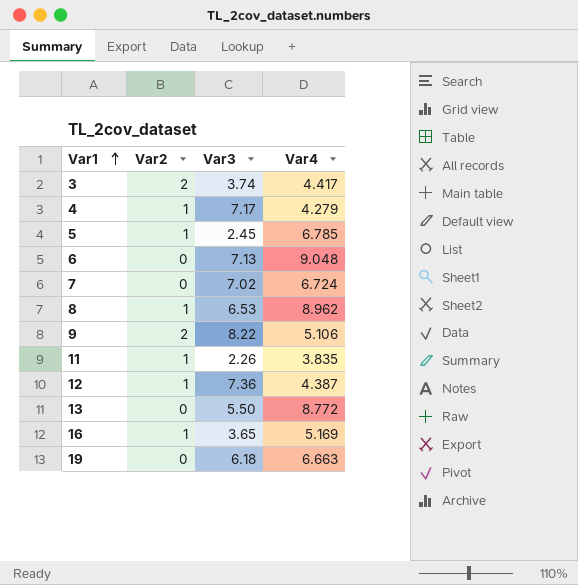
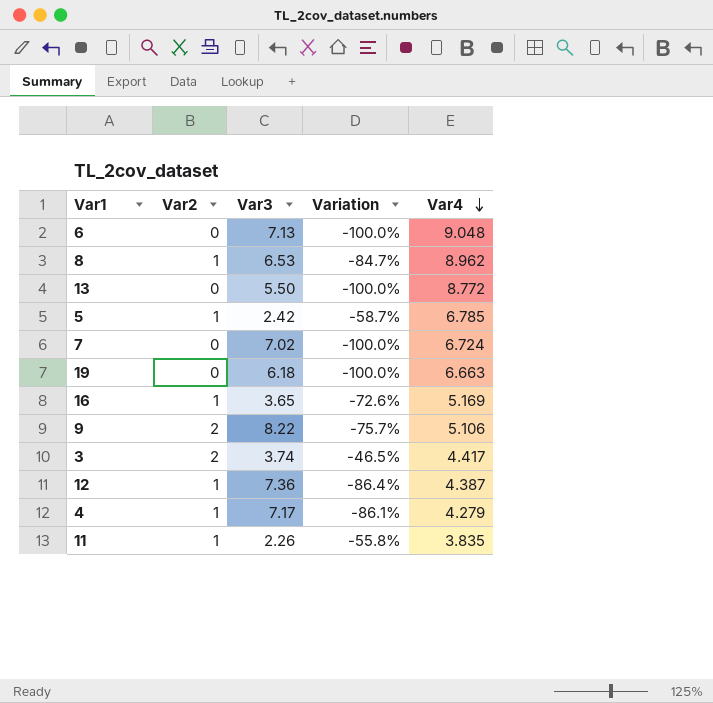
row order: Var1 ascending -> Var4 descending
column Variation | formula: none -> ([Var2] - [Var3]) / [Var3]
5 | Var3: 2.45 -> 2.42

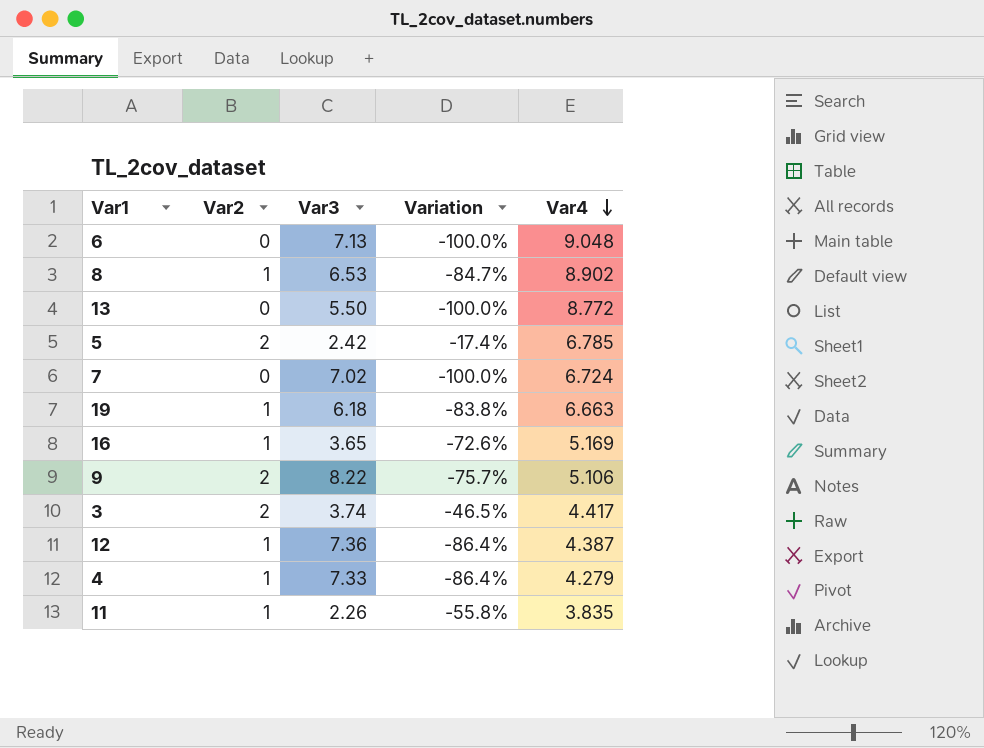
8 | Var4: 8.962 -> 8.902
5 | Var2: 1 -> 2
5 | Variation: -58.7% -> -17.4%
19 | Var2: 0 -> 1
19 | Variation: -100.0% -> -83.8%
4 | Var3: 7.17 -> 7.33
4 | Variation: -86.1% -> -86.4%

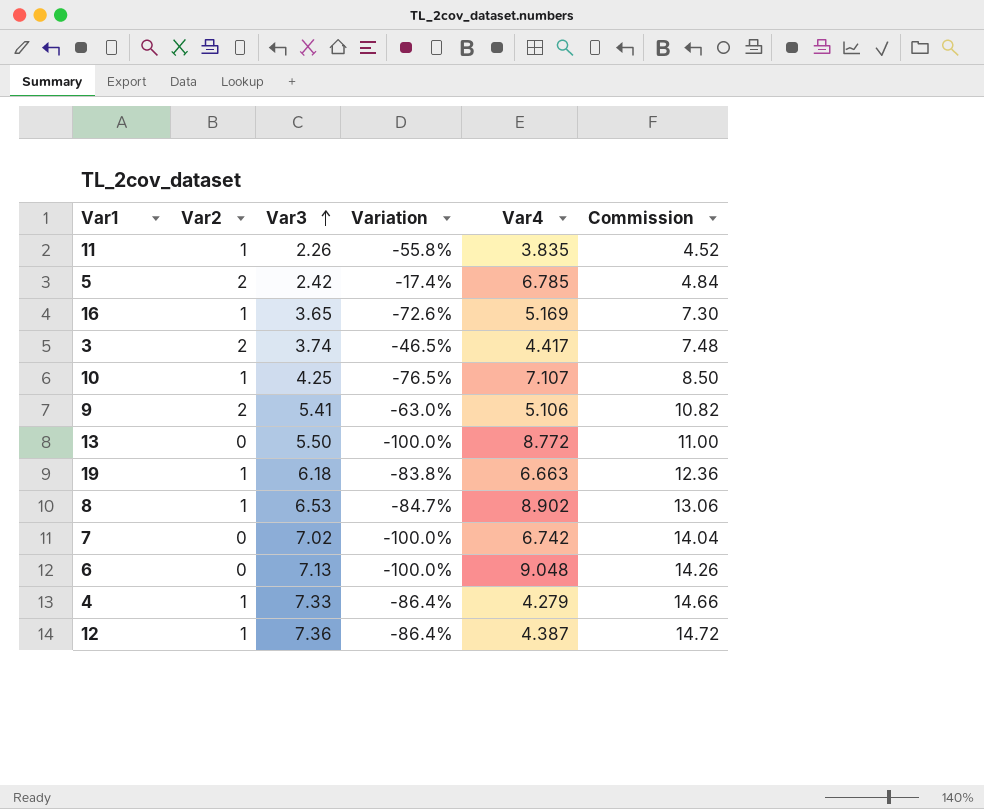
row order: Var4 descending -> Var3 ascending
column Commission | formula: none -> [Var3] * 2
row 10: none -> 1 | 4.25 | -76.5% | 7.107 | 8.50
9 | Var3: 8.22 -> 5.41
9 | Variation: -75.7% -> -63.0%
7 | Var4: 6.724 -> 6.742

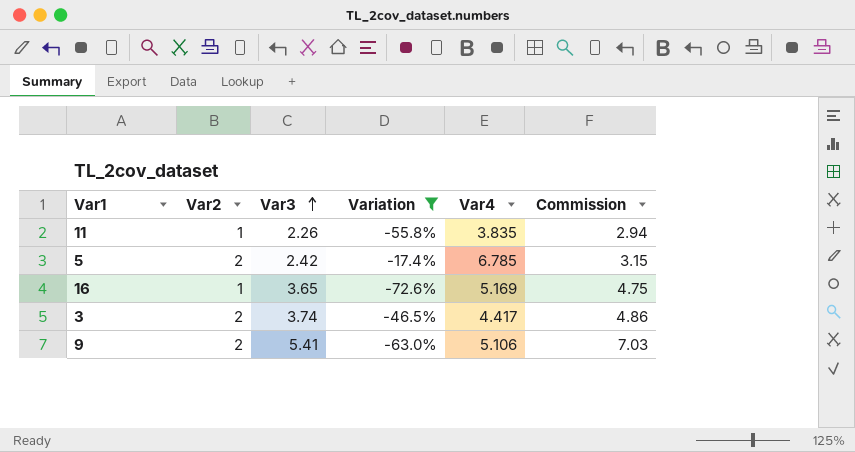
filter: none -> Variation >= -72.6%
column Commission | formula: [Var3] * 2 -> [Var3] * 1.3

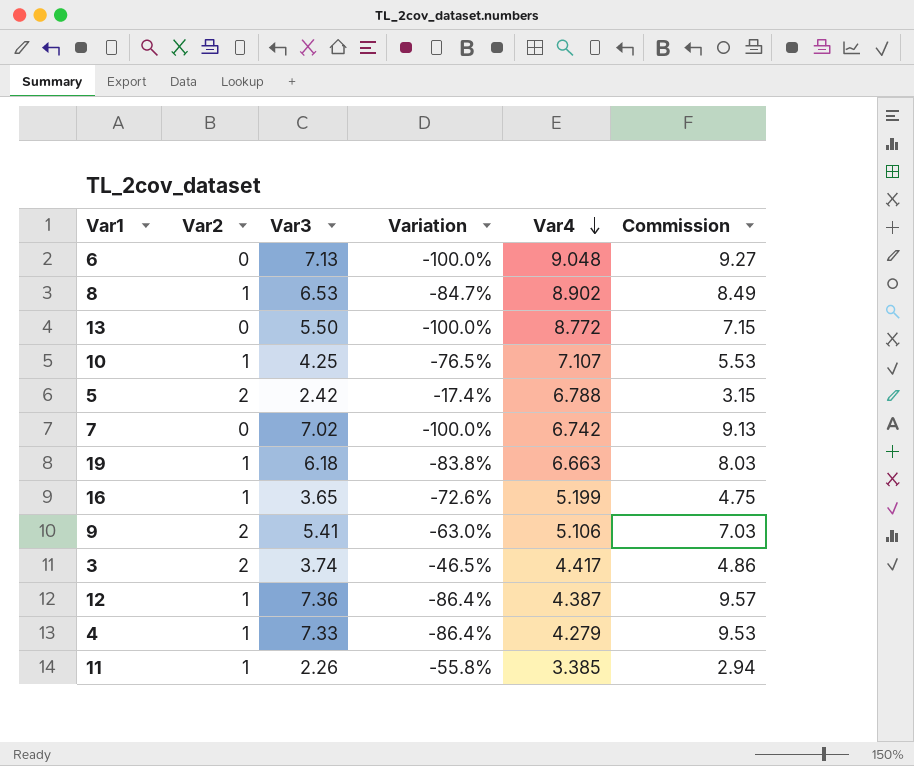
filter: Variation >= -72.6% -> none
row order: Var3 ascending -> Var4 descending
5 | Var4: 6.785 -> 6.788
16 | Var4: 5.169 -> 5.199
11 | Var4: 3.835 -> 3.385

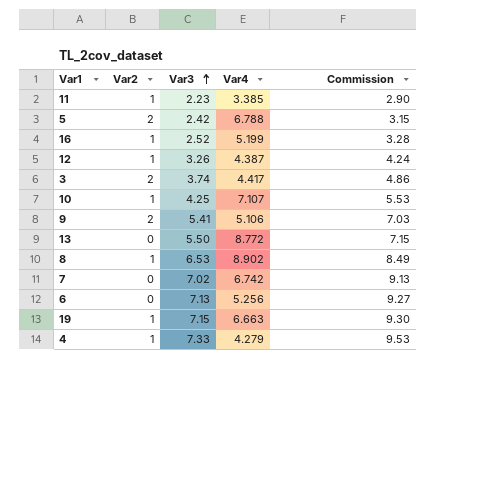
row order: Var4 descending -> Var3 ascending
column Variation | formula: ([Var2] - [Var3]) / [Var3] -> none
11 | Var3: 2.26 -> 2.23
11 | Commission: 2.94 -> 2.90
16 | Var3: 3.65 -> 2.52
16 | Commission: 4.75 -> 3.28
12 | Var3: 7.36 -> 3.26
12 | Commission: 9.57 -> 4.24
6 | Var4: 9.048 -> 5.256
19 | Var3: 6.18 -> 7.15
19 | Commission: 8.03 -> 9.30

